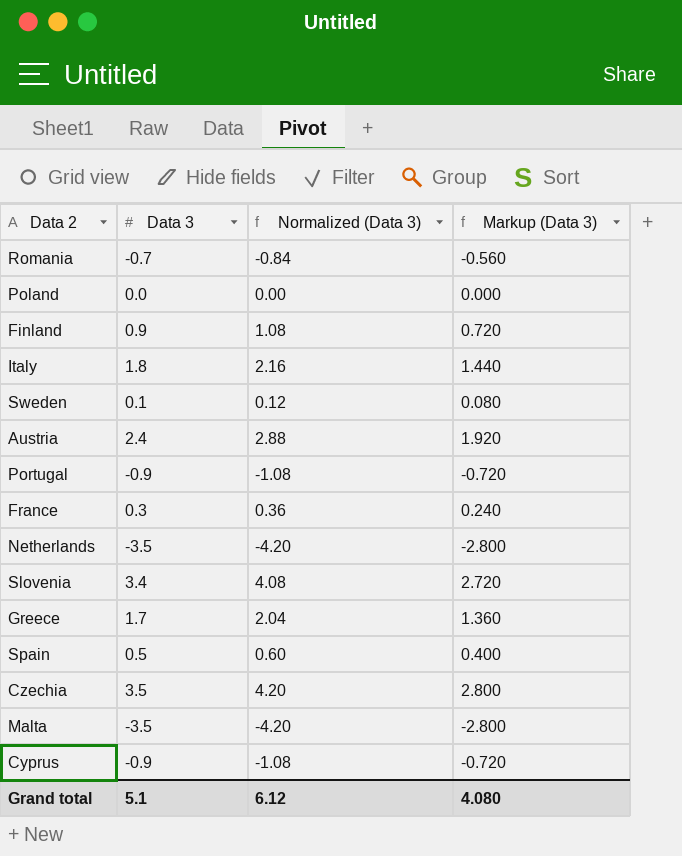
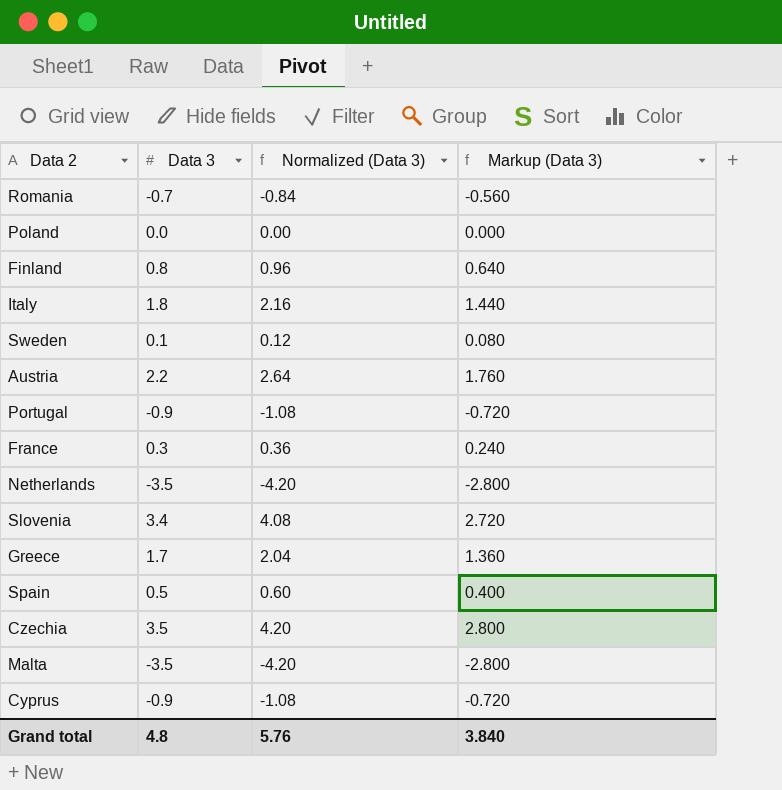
Finland | Data 3: 0.9 -> 0.8
Finland | Normalized (Data 3): 1.08 -> 0.96
Finland | Markup (Data 3): 0.720 -> 0.640
Austria | Data 3: 2.4 -> 2.2
Austria | Normalized (Data 3): 2.88 -> 2.64
Austria | Markup (Data 3): 1.920 -> 1.760
Grand total | Data 3: 5.1 -> 4.8
Grand total | Normalized (Data 3): 6.12 -> 5.76
Grand total | Markup (Data 3): 4.080 -> 3.840

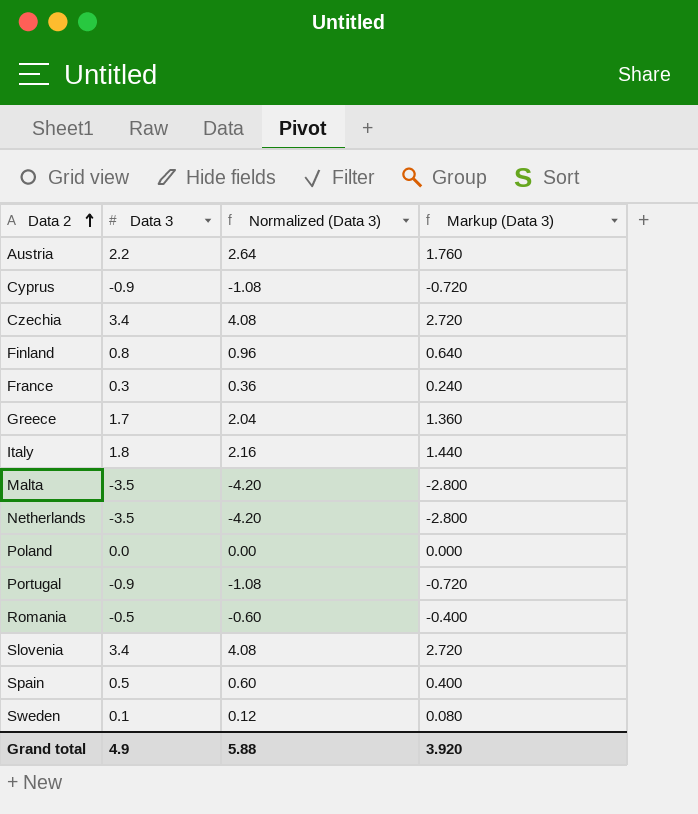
row order: none -> Data 2 ascending
Czechia | Data 3: 3.5 -> 3.4
Czechia | Normalized (Data 3): 4.20 -> 4.08
Czechia | Markup (Data 3): 2.800 -> 2.720
Romania | Data 3: -0.7 -> -0.5
Romania | Normalized (Data 3): -0.84 -> -0.60
Romania | Markup (Data 3): -0.560 -> -0.400
Grand total | Data 3: 4.8 -> 4.9
Grand total | Normalized (Data 3): 5.76 -> 5.88
Grand total | Markup (Data 3): 3.840 -> 3.920

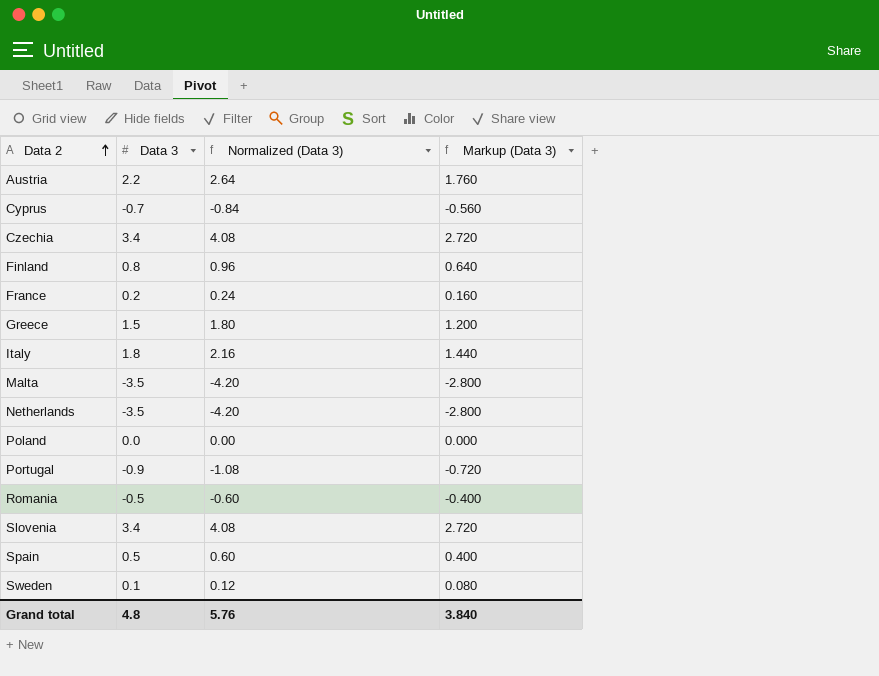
Cyprus | Data 3: -0.9 -> -0.7
Cyprus | Normalized (Data 3): -1.08 -> -0.84
Cyprus | Markup (Data 3): -0.720 -> -0.560
France | Data 3: 0.3 -> 0.2
France | Normalized (Data 3): 0.36 -> 0.24
France | Markup (Data 3): 0.240 -> 0.160
Greece | Data 3: 1.7 -> 1.5
Greece | Normalized (Data 3): 2.04 -> 1.80
Greece | Markup (Data 3): 1.360 -> 1.200
Grand total | Data 3: 4.9 -> 4.8
Grand total | Normalized (Data 3): 5.88 -> 5.76
Grand total | Markup (Data 3): 3.920 -> 3.840

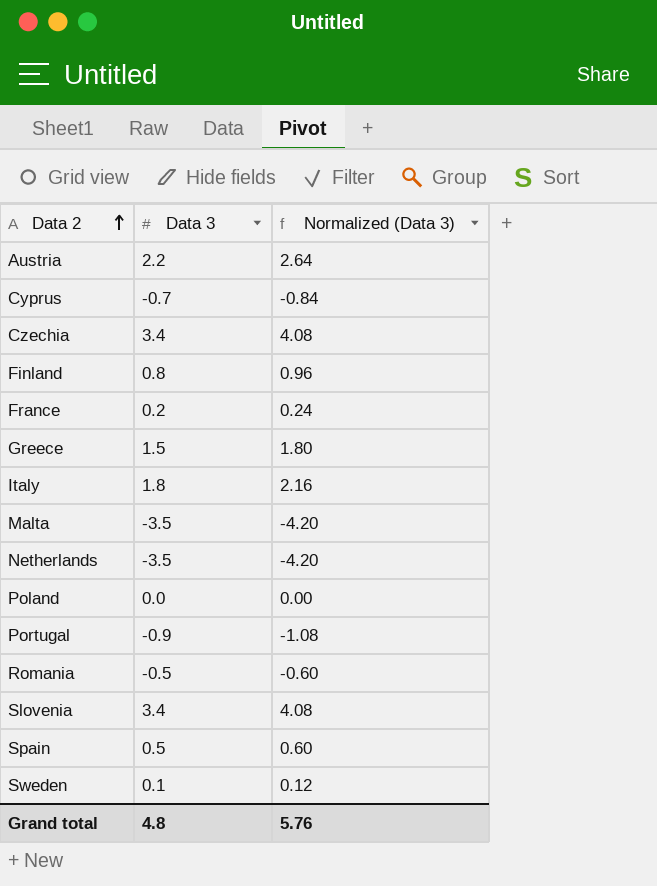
column Markup (Data 3) | formula: [Data 3] * 0.8 -> none

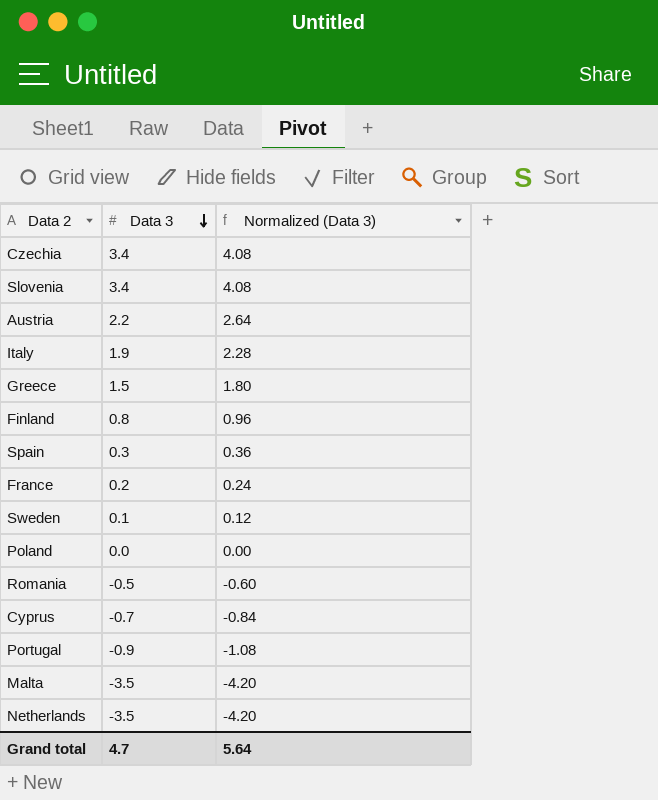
row order: Data 2 ascending -> Data 3 descending
Italy | Data 3: 1.8 -> 1.9
Italy | Normalized (Data 3): 2.16 -> 2.28
Spain | Data 3: 0.5 -> 0.3
Spain | Normalized (Data 3): 0.60 -> 0.36
Grand total | Data 3: 4.8 -> 4.7
Grand total | Normalized (Data 3): 5.76 -> 5.64

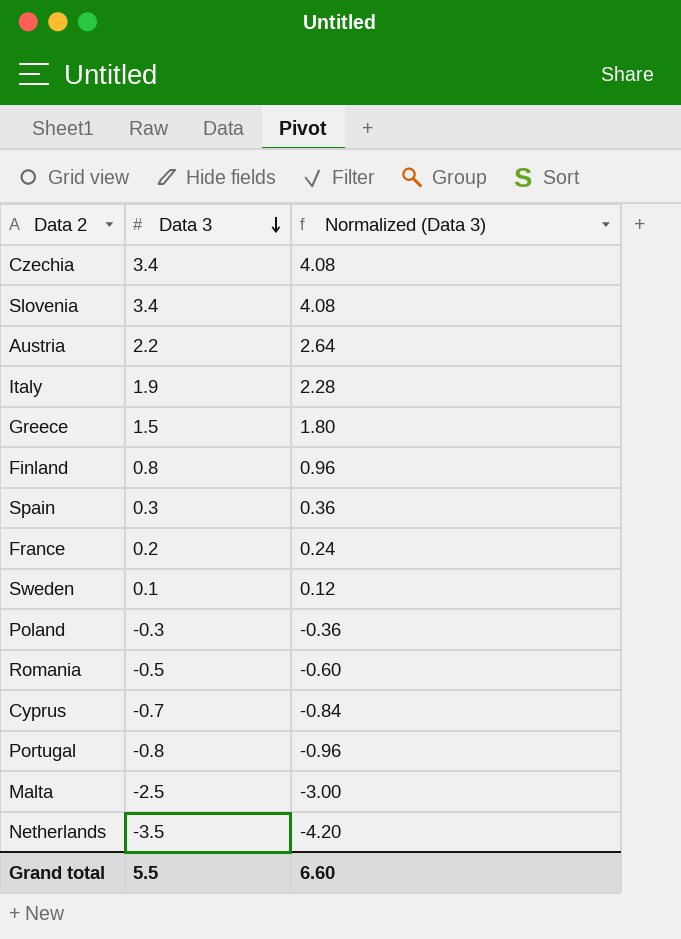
Poland | Data 3: 0.0 -> -0.3
Poland | Normalized (Data 3): 0.00 -> -0.36
Portugal | Data 3: -0.9 -> -0.8
Portugal | Normalized (Data 3): -1.08 -> -0.96
Malta | Data 3: -3.5 -> -2.5
Malta | Normalized (Data 3): -4.20 -> -3.00
Grand total | Data 3: 4.7 -> 5.5
Grand total | Normalized (Data 3): 5.64 -> 6.60

